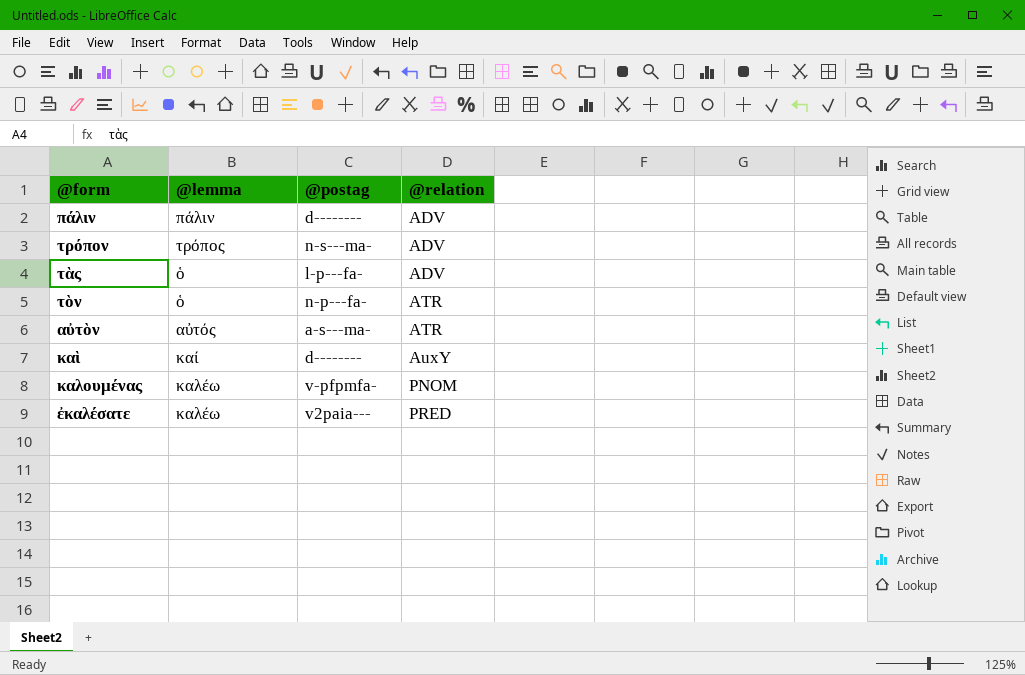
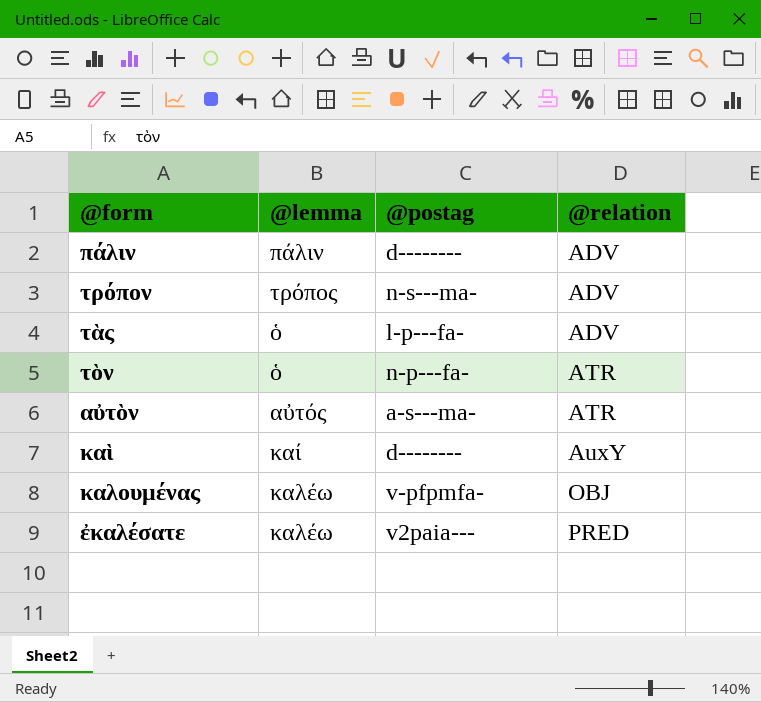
καλουμένας | @relation: PNOM -> OBJ

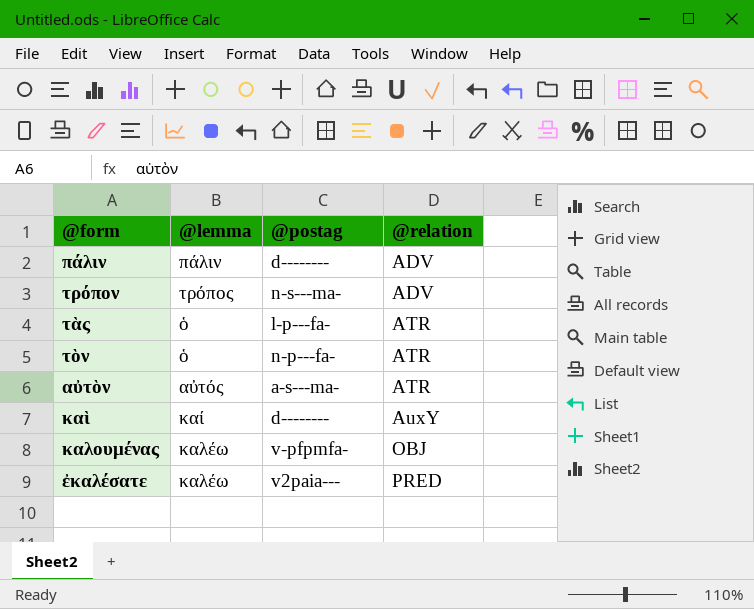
τὰς | @relation: ADV -> ATR

